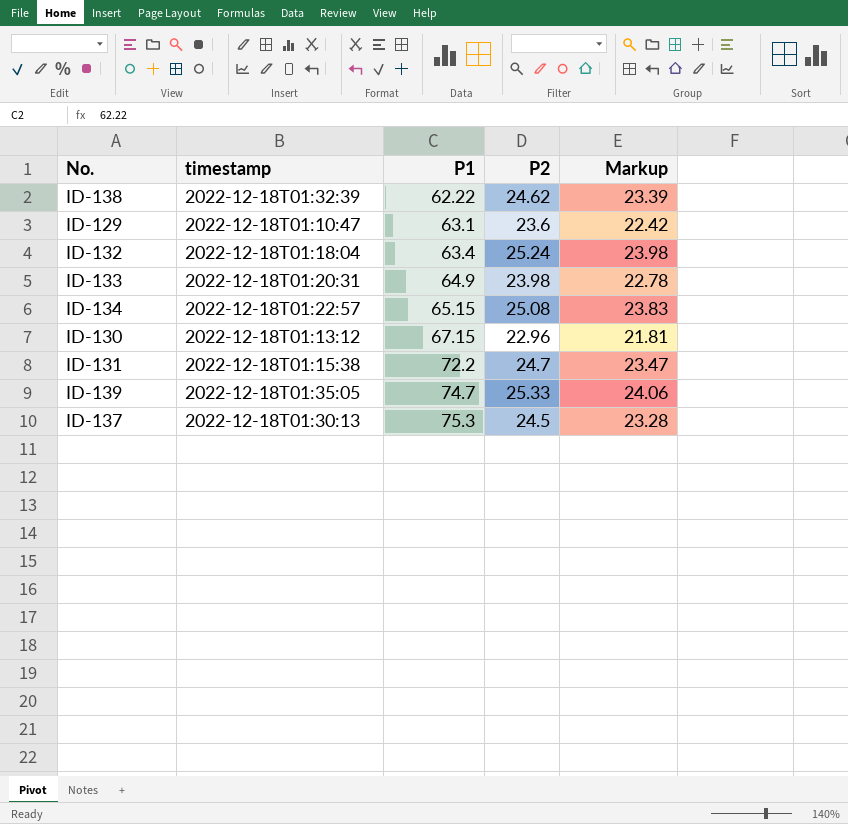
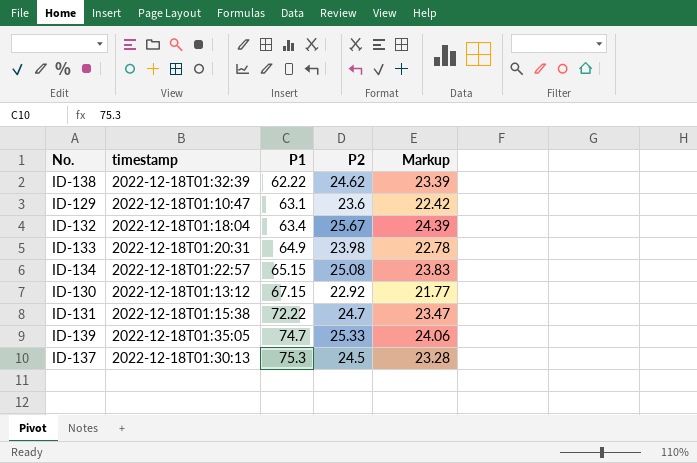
ID-132 | P2: 25.24 -> 25.67
ID-132 | Markup: 23.98 -> 24.39
ID-130 | P2: 22.96 -> 22.92
ID-130 | Markup: 21.81 -> 21.77
ID-131 | P1: 72.2 -> 72.22

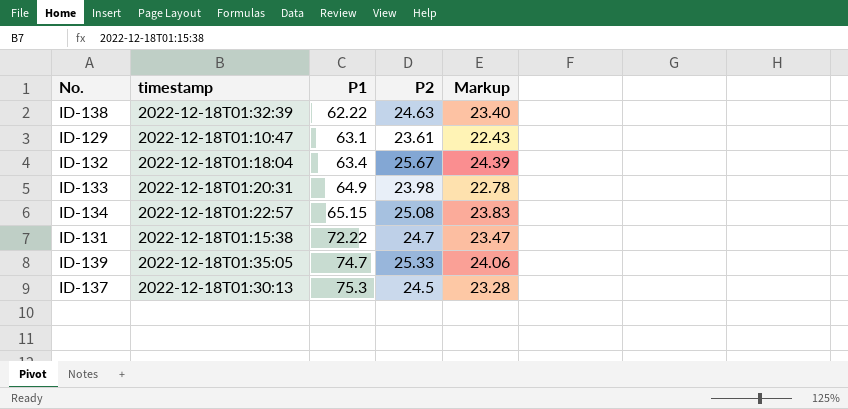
row ID-130: 2022-12-18T01:13:12 | 67.15 | 22.92 | 21.77 -> none
ID-138 | P2: 24.62 -> 24.63
ID-138 | Markup: 23.39 -> 23.40
ID-129 | P2: 23.6 -> 23.61
ID-129 | Markup: 22.42 -> 22.43

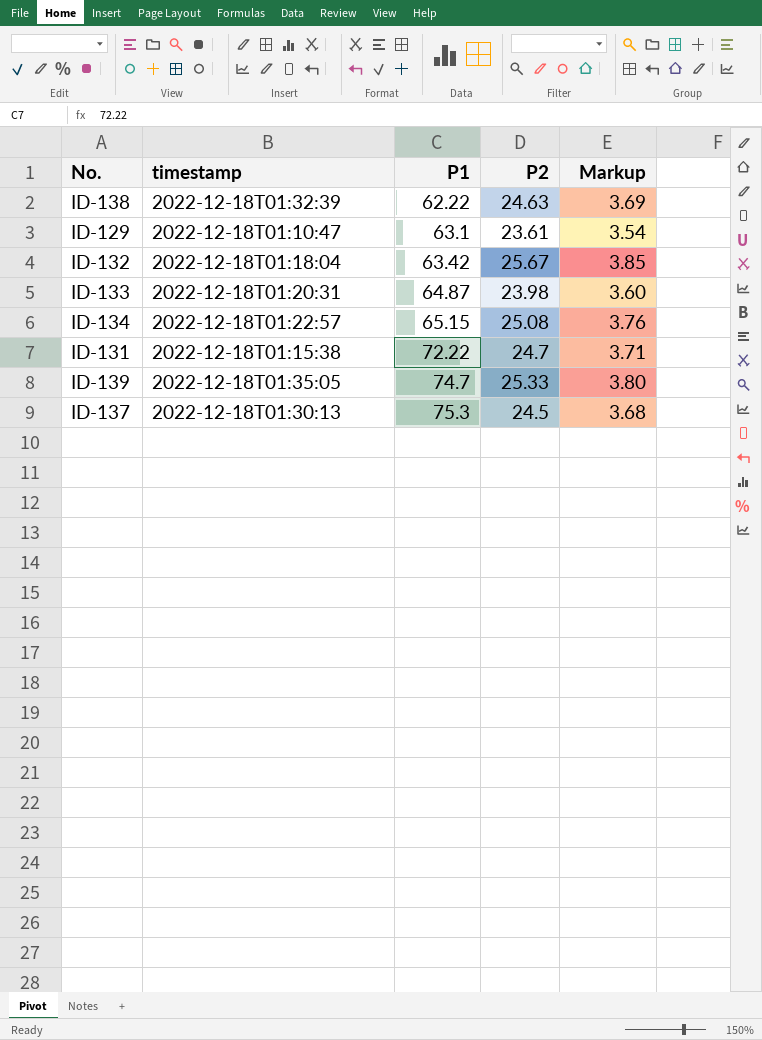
column Markup | formula: [P2] * 0.95 -> [P2] * 0.15
ID-132 | P1: 63.4 -> 63.42
ID-133 | P1: 64.9 -> 64.87

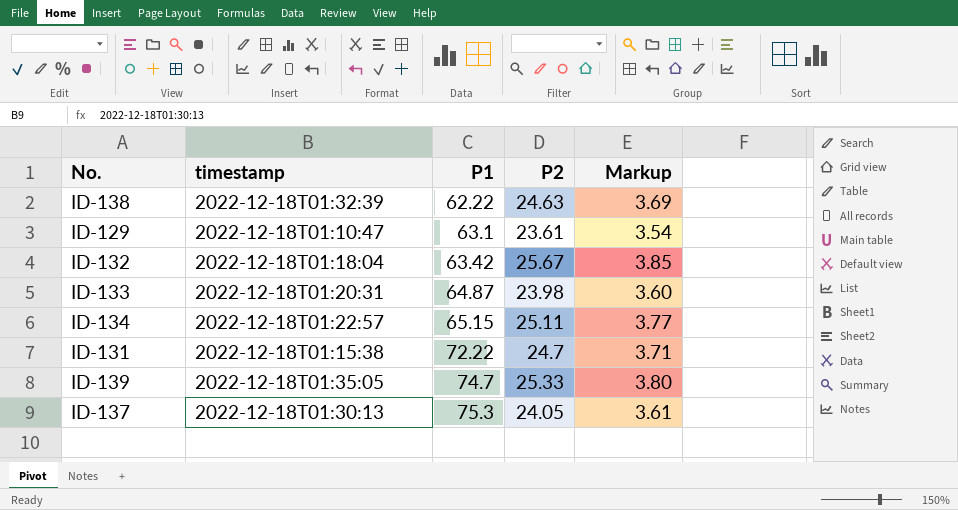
ID-134 | P2: 25.08 -> 25.11
ID-134 | Markup: 3.76 -> 3.77
ID-137 | P2: 24.5 -> 24.05
ID-137 | Markup: 3.68 -> 3.61

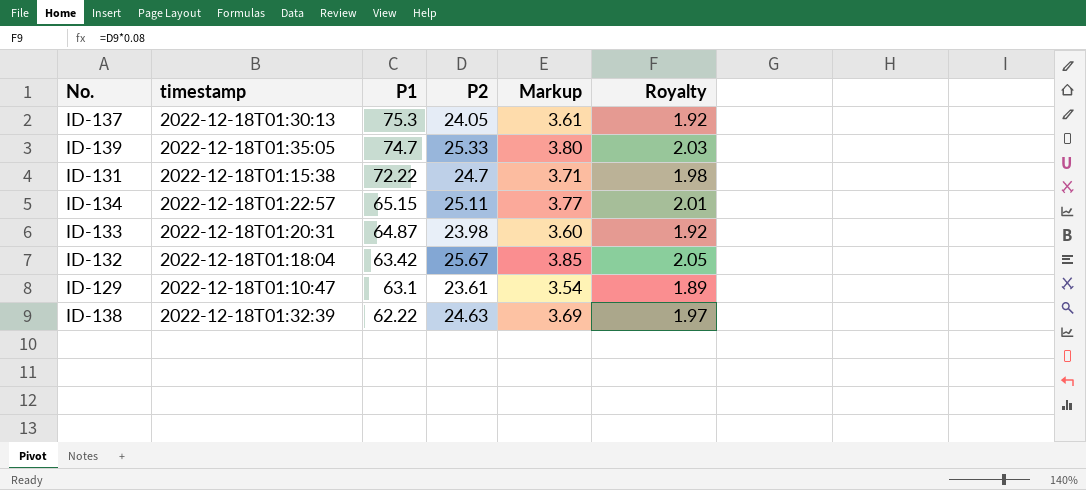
row order: P1 ascending -> P1 descending
column Royalty | formula: none -> [P2] * 0.08

